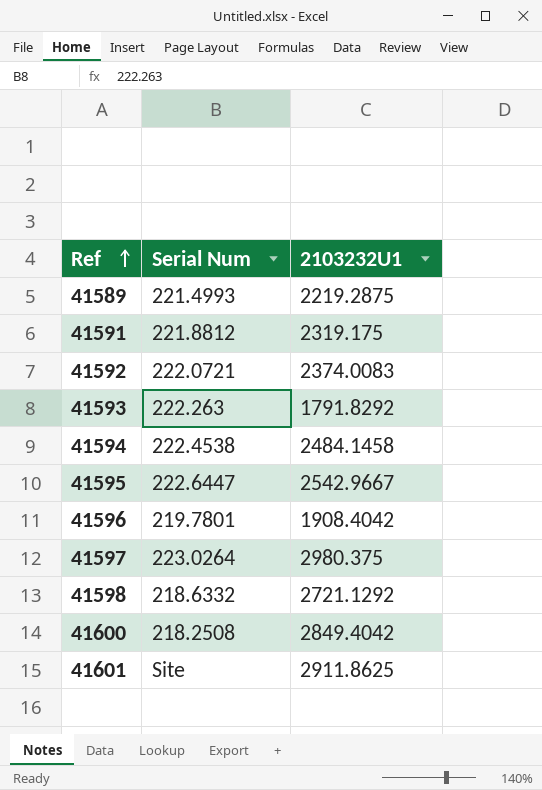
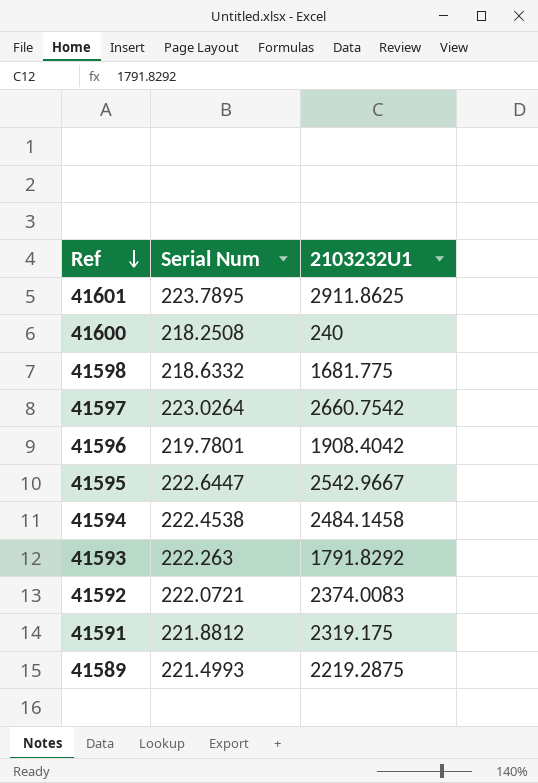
row order: Ref ascending -> Ref descending
41601 | Serial Num: Site -> 223.7895
41600 | 2103232U1: 2849.4042 -> 240
41598 | 2103232U1: 2721.1292 -> 1681.775
41597 | 2103232U1: 2980.375 -> 2660.7542

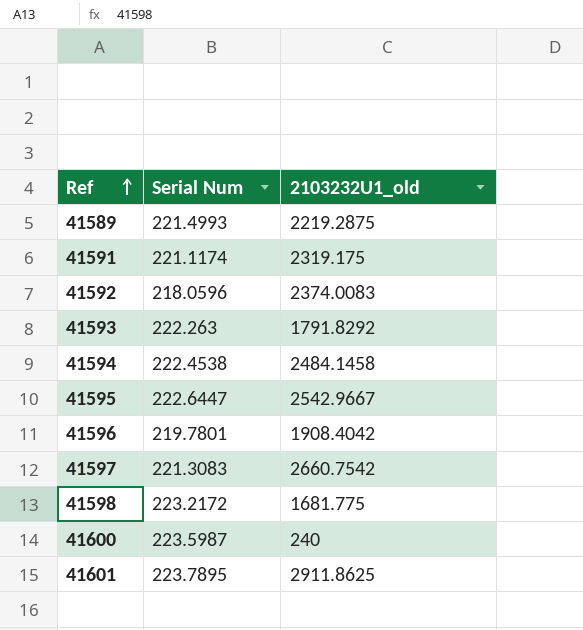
row order: Ref descending -> Ref ascending
column name: 2103232U1 -> 2103232U1_old
41591 | Serial Num: 221.8812 -> 221.1174
41592 | Serial Num: 222.0721 -> 218.0596
41597 | Serial Num: 223.0264 -> 221.3083
41598 | Serial Num: 218.6332 -> 223.2172
41600 | Serial Num: 218.2508 -> 223.5987

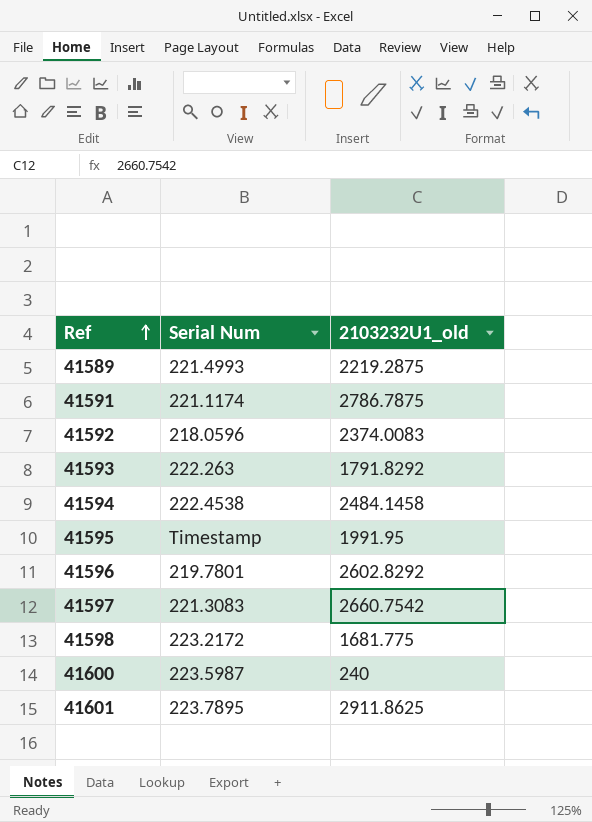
41591 | 2103232U1_old: 2319.175 -> 2786.7875
41595 | Serial Num: 222.6447 -> Timestamp
41595 | 2103232U1_old: 2542.9667 -> 1991.95
41596 | 2103232U1_old: 1908.4042 -> 2602.8292

